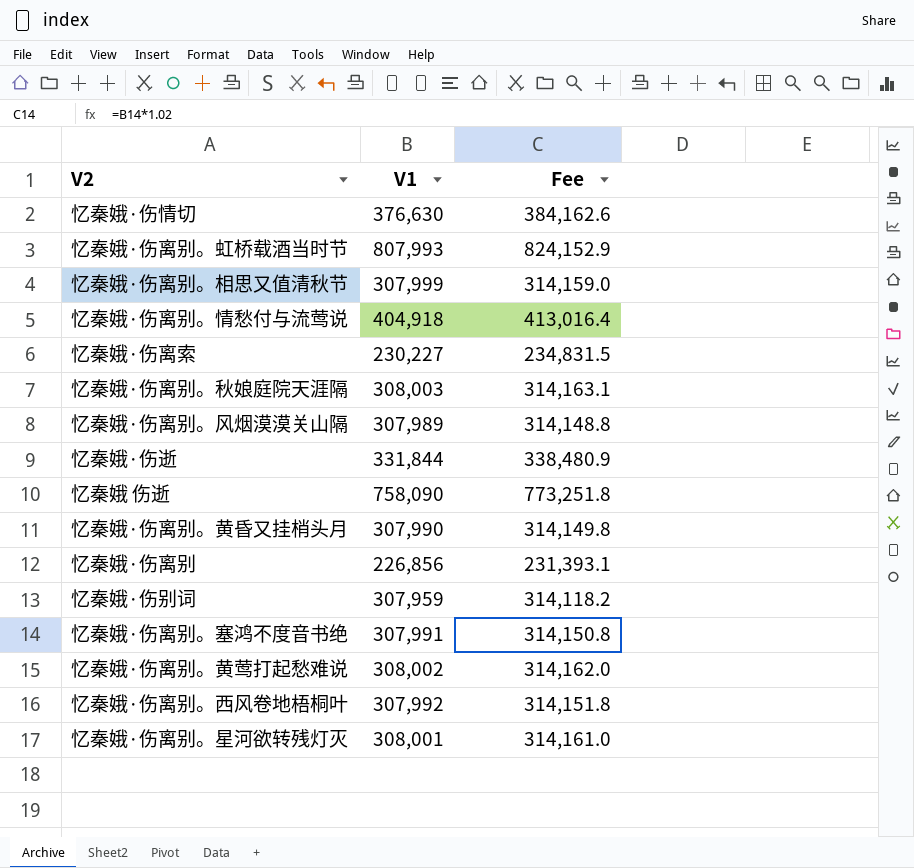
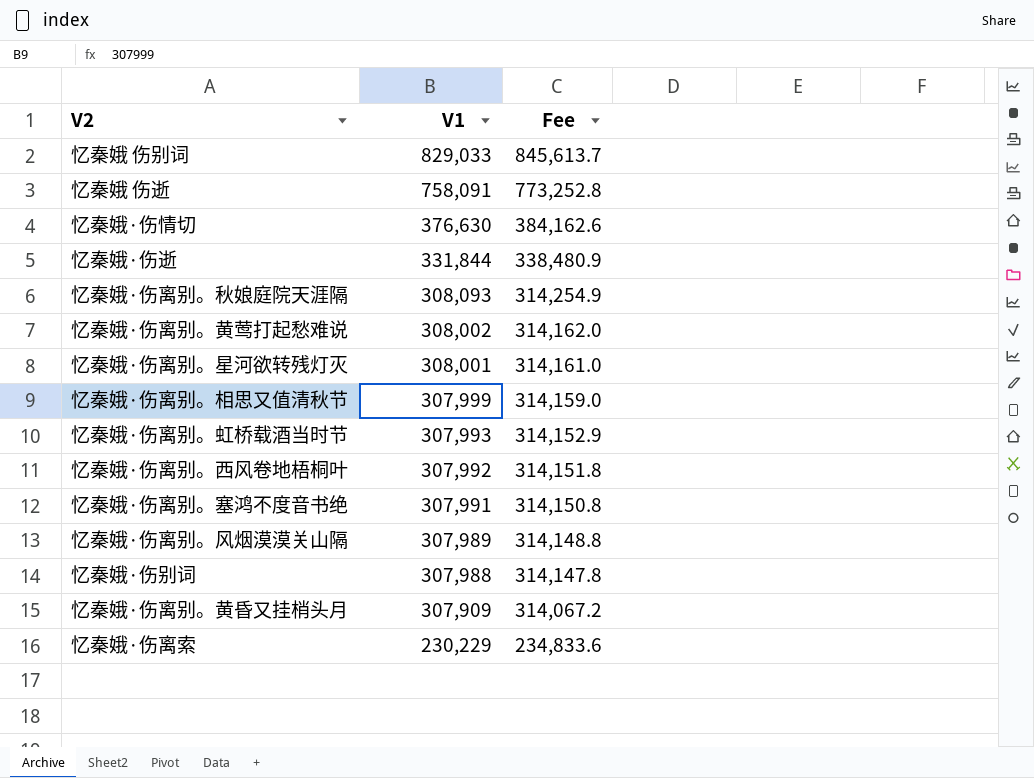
row order: none -> V1 descending
row 忆秦娥·伤离别。情愁付与流莺说: 404,918 | 413,016.4 -> none
row 忆秦娥·伤离别: 226,856 | 231,393.1 -> none
row 忆秦娥 伤别词: none -> 829,033 | 845,613.7
忆秦娥 伤逝 | V1: 758,090 -> 758,091
忆秦娥 伤逝 | Fee: 773,251.8 -> 773,252.8
忆秦娥·伤离别。秋娘庭院天涯隔 | V1: 308,003 -> 308,093
忆秦娥·伤离别。秋娘庭院天涯隔 | Fee: 314,163.1 -> 314,254.9
忆秦娥·伤离别。虹桥载酒当时节 | V1: 807,993 -> 307,993
忆秦娥·伤离别。虹桥载酒当时节 | Fee: 824,152.9 -> 314,152.9
忆秦娥·伤别词 | V1: 307,959 -> 307,988
忆秦娥·伤别词 | Fee: 314,118.2 -> 314,147.8
忆秦娥·伤离别。黄昏又挂梢头月 | V1: 307,990 -> 307,909
忆秦娥·伤离别。黄昏又挂梢头月 | Fee: 314,149.8 -> 314,067.2
忆秦娥·伤离索 | V1: 230,227 -> 230,229
忆秦娥·伤离索 | Fee: 234,831.5 -> 234,833.6

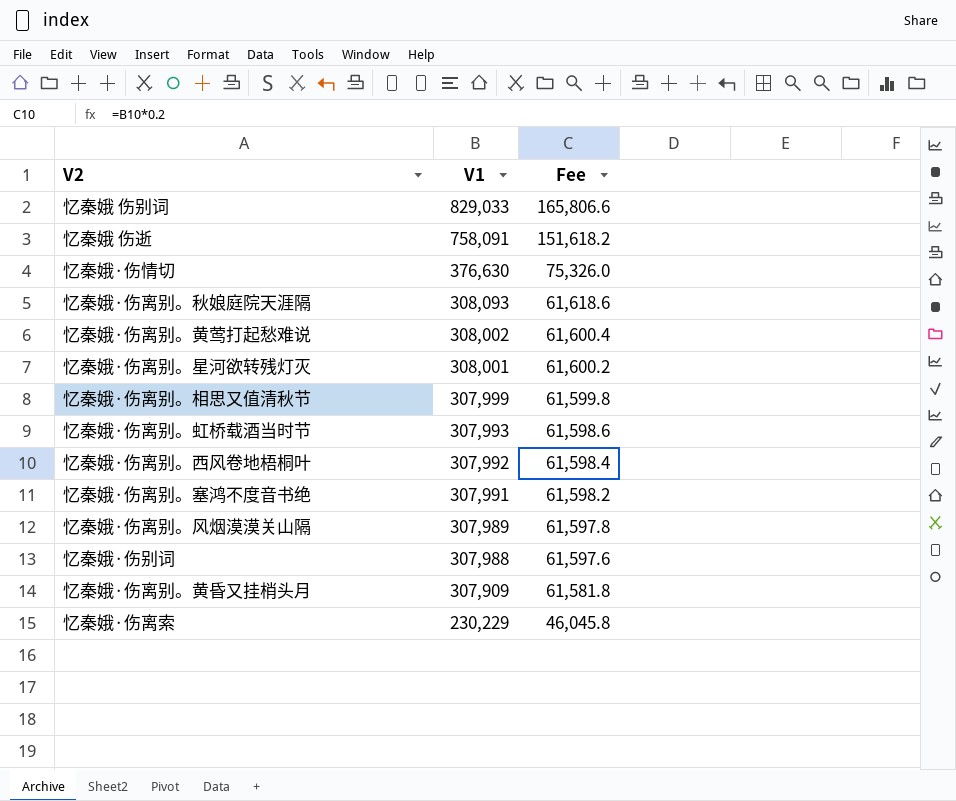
column Fee | formula: [V1] * 1.02 -> [V1] * 0.2
row 忆秦娥·伤逝: 331,844 | 338,480.9 -> none

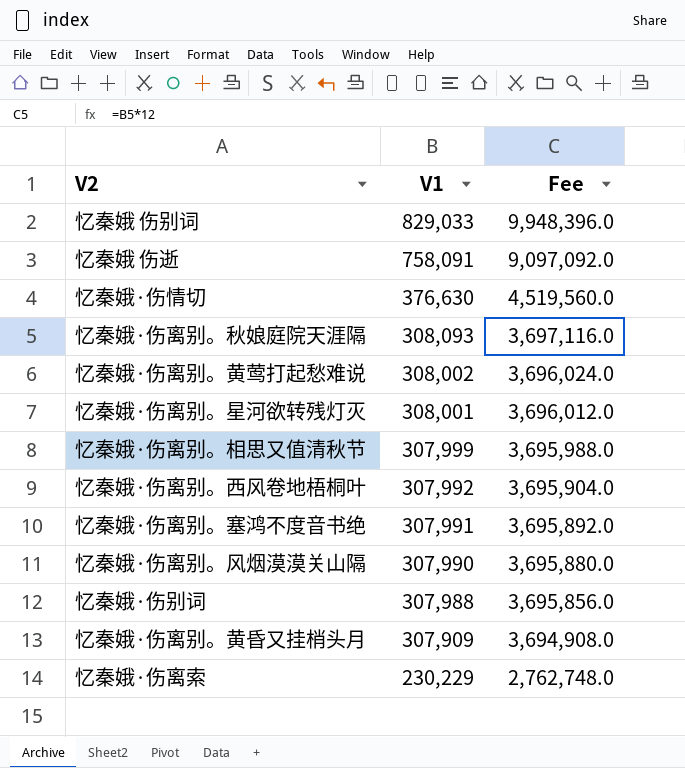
column Fee | formula: [V1] * 0.2 -> [V1] * 12
row 忆秦娥·伤离别。虹桥载酒当时节: 307,993 | 61,598.6 -> none
忆秦娥·伤离别。风烟漠漠关山隔 | V1: 307,989 -> 307,990

